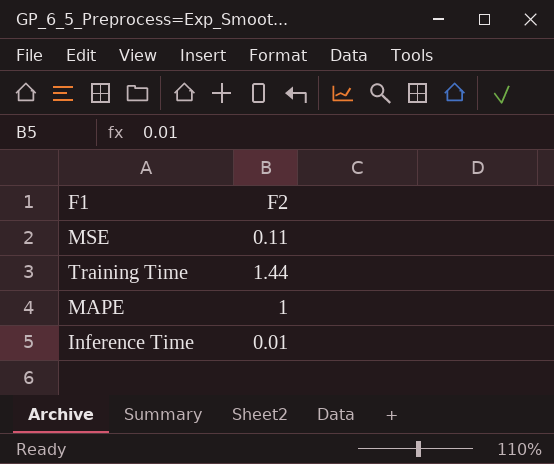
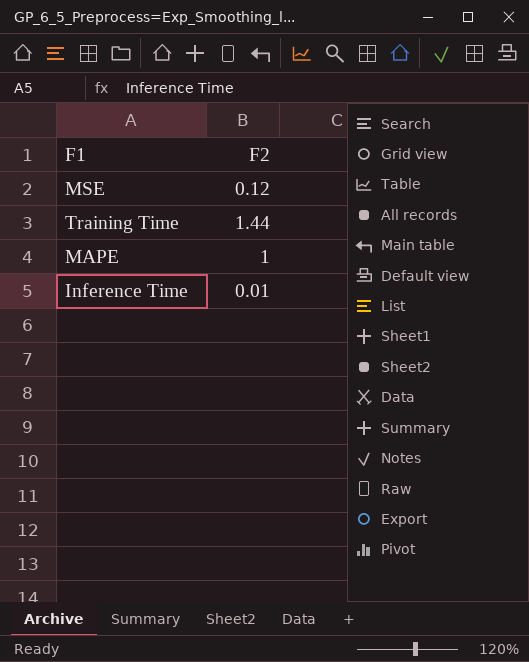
MSE | F2: 0.11 -> 0.12

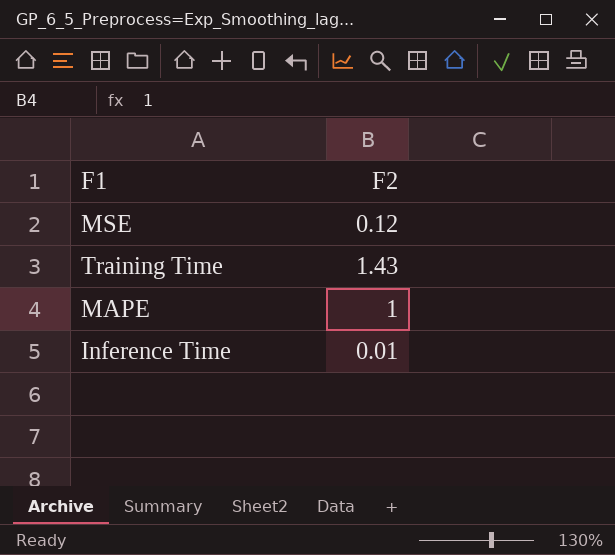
Training Time | F2: 1.44 -> 1.43

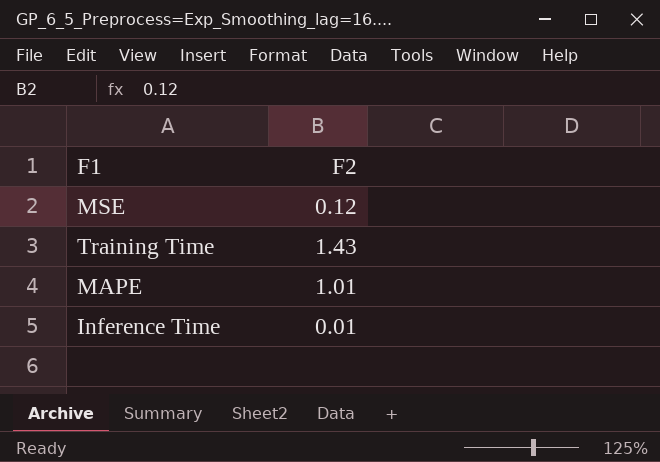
MAPE | F2: 1 -> 1.01

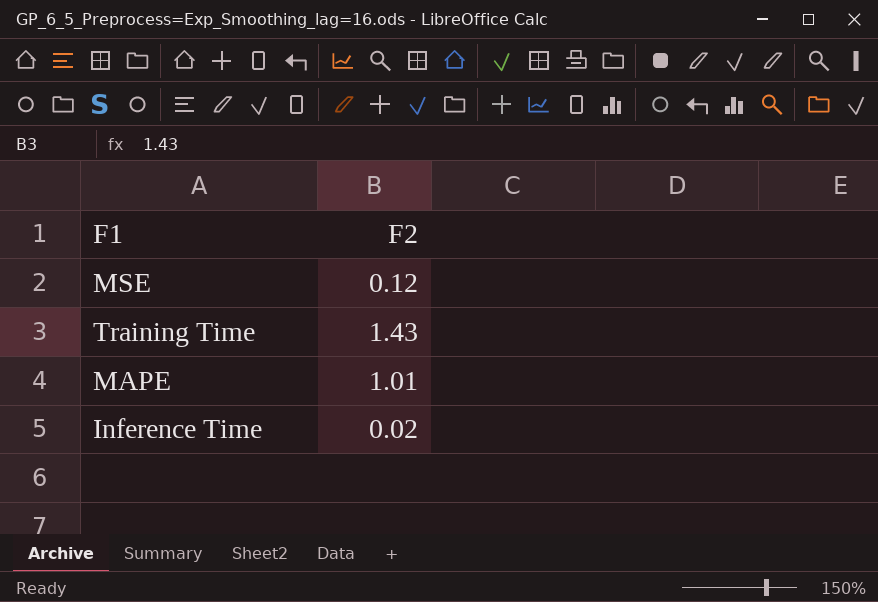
Inference Time | F2: 0.01 -> 0.02

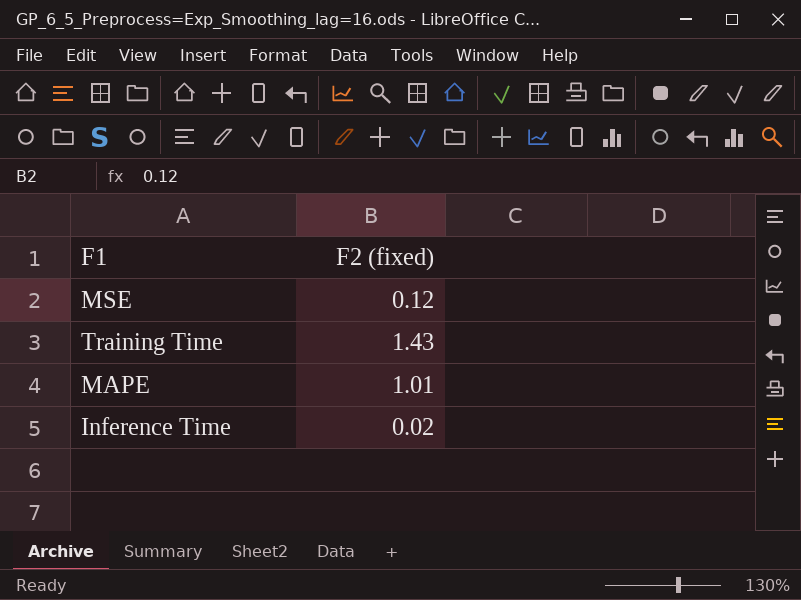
column name: F2 -> F2 (fixed)

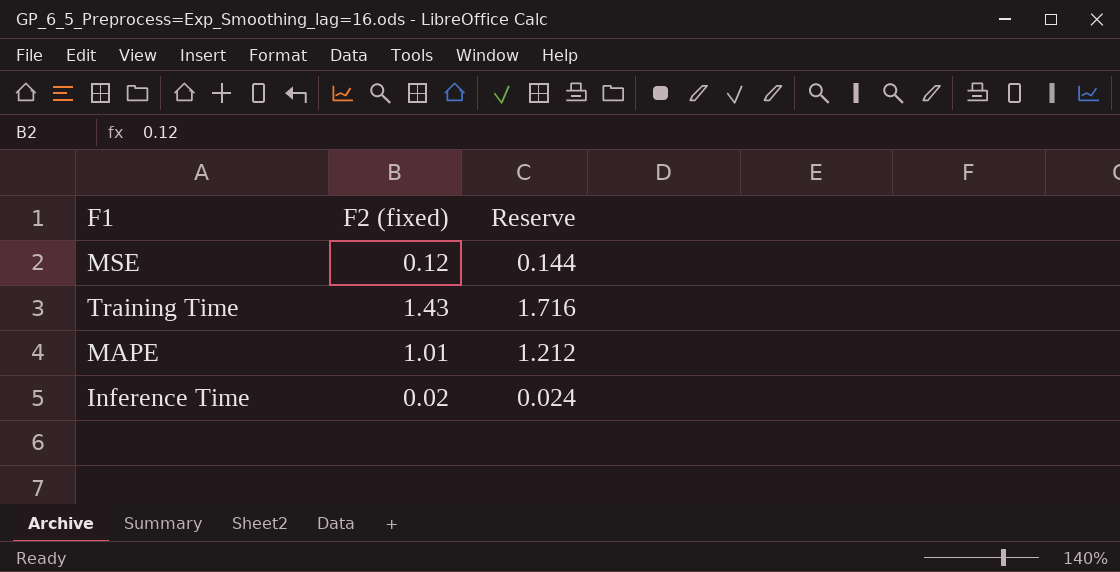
column Reserve | formula: none -> [F2 (fixed)] * 1.2

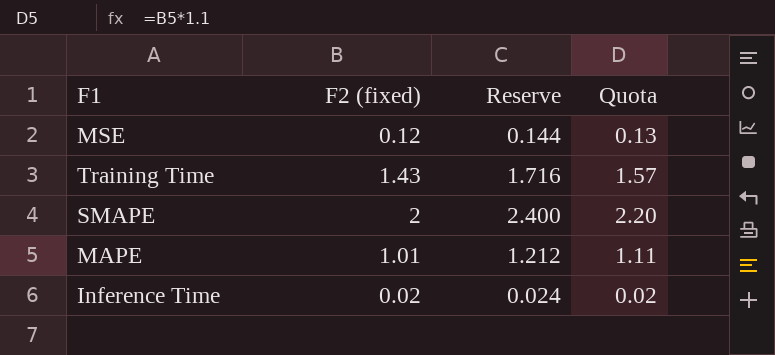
column Quota | formula: none -> [F2 (fixed)] * 1.1
row SMAPE: none -> 2 | 2.400 | 2.20

